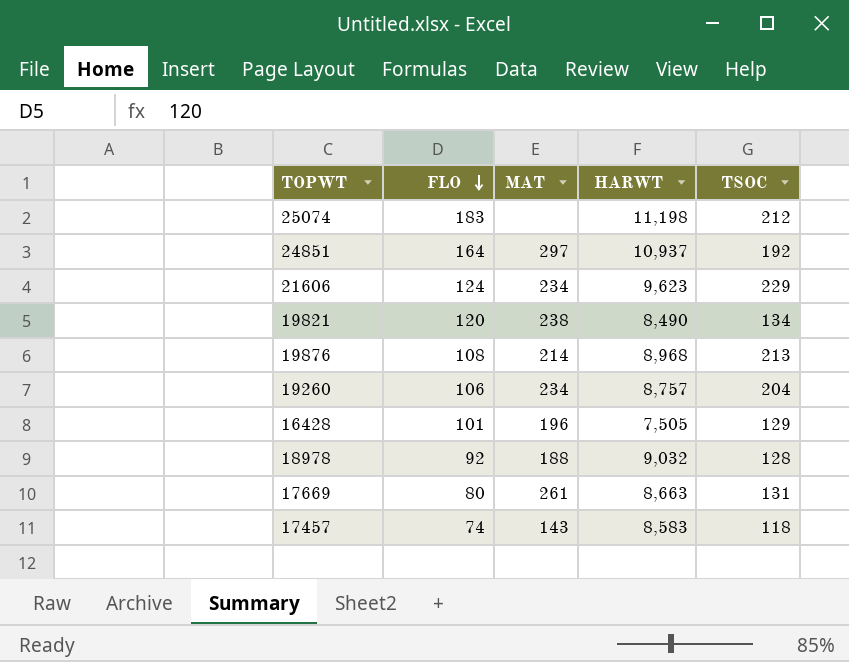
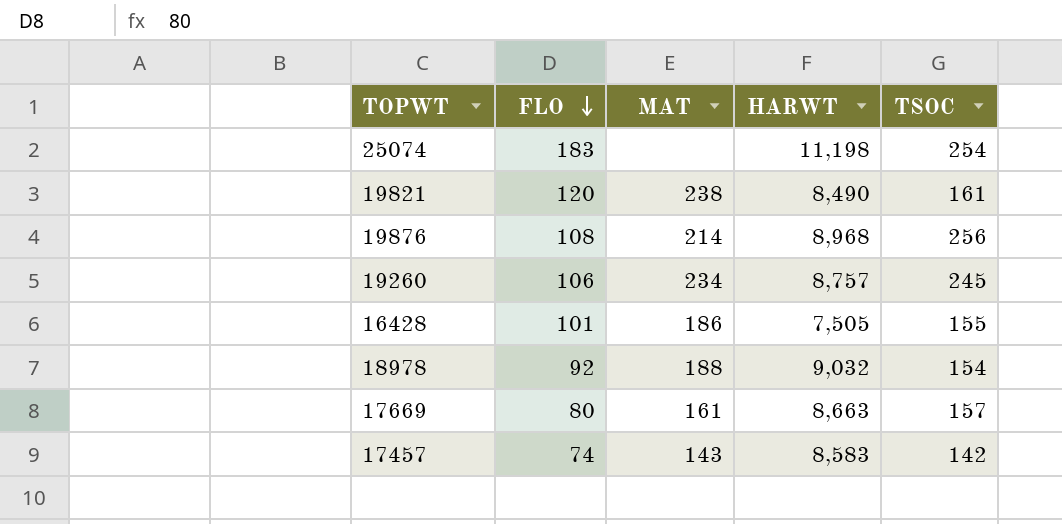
row 24851: 164 | 297 | 10,937 | 192 -> none
row 21606: 124 | 234 | 9,623 | 229 -> none
25074 | TSOC: 212 -> 254
19821 | TSOC: 134 -> 161
19876 | TSOC: 213 -> 256
19260 | TSOC: 204 -> 245
16428 | MAT: 196 -> 186
16428 | TSOC: 129 -> 155
18978 | TSOC: 128 -> 154
17669 | MAT: 261 -> 161
17669 | TSOC: 131 -> 157
17457 | TSOC: 118 -> 142

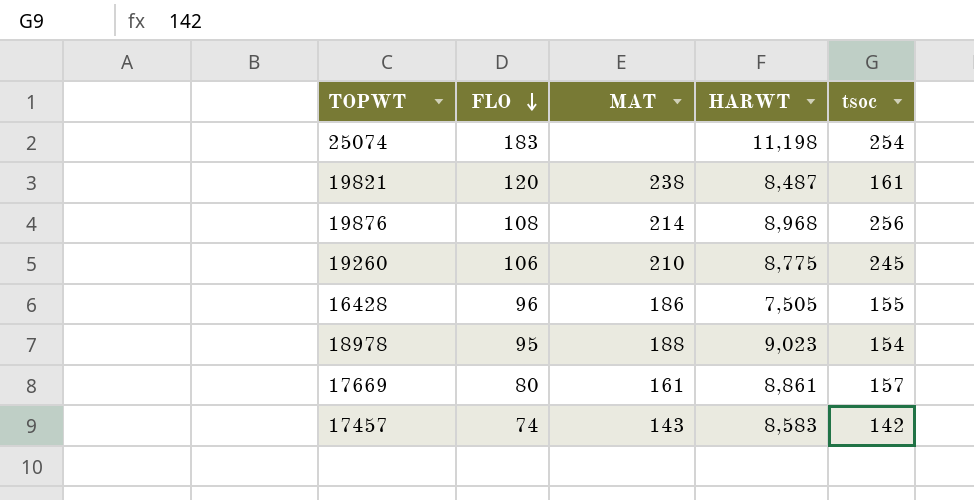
column name: TSOC -> tsoc
19821 | HARWT: 8,490 -> 8,487
19260 | MAT: 234 -> 210
19260 | HARWT: 8,757 -> 8,775
16428 | FLO: 101 -> 96
18978 | FLO: 92 -> 95
18978 | HARWT: 9,032 -> 9,023
17669 | HARWT: 8,663 -> 8,861

